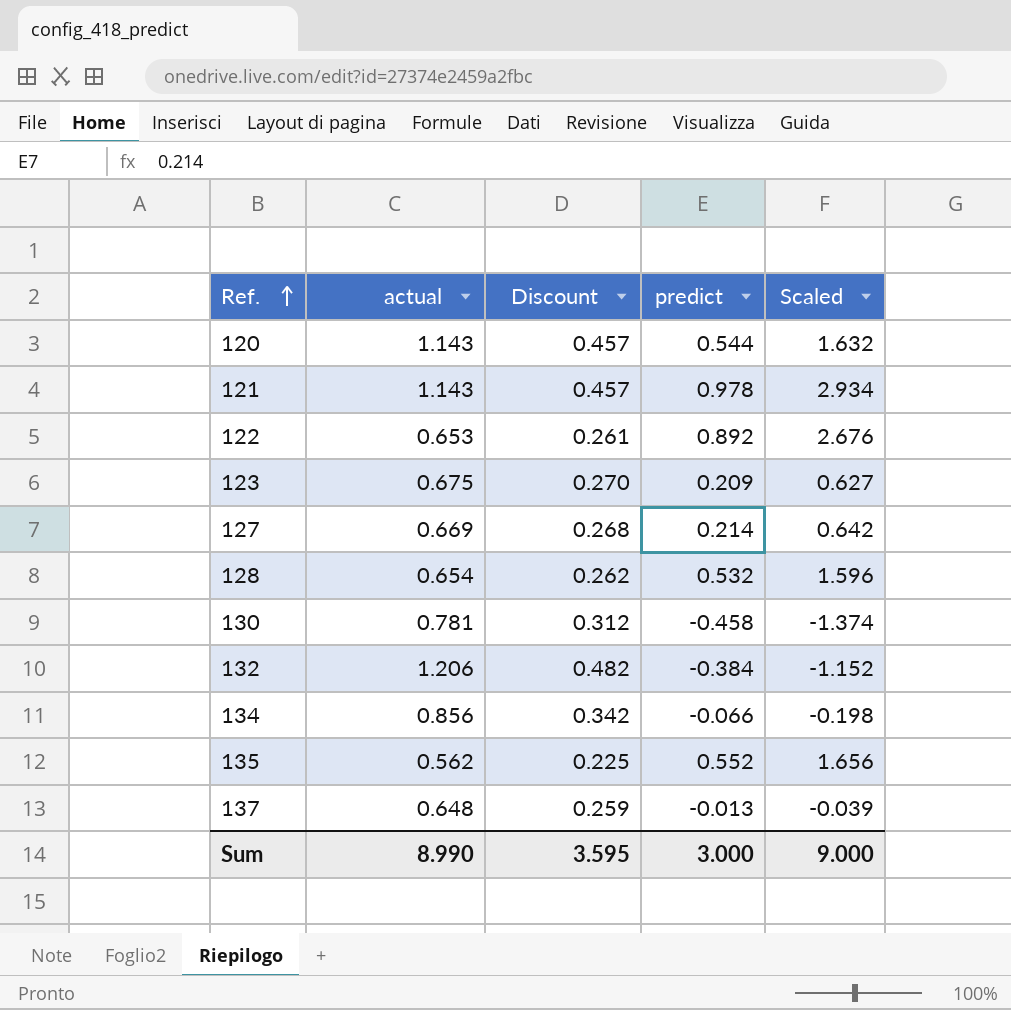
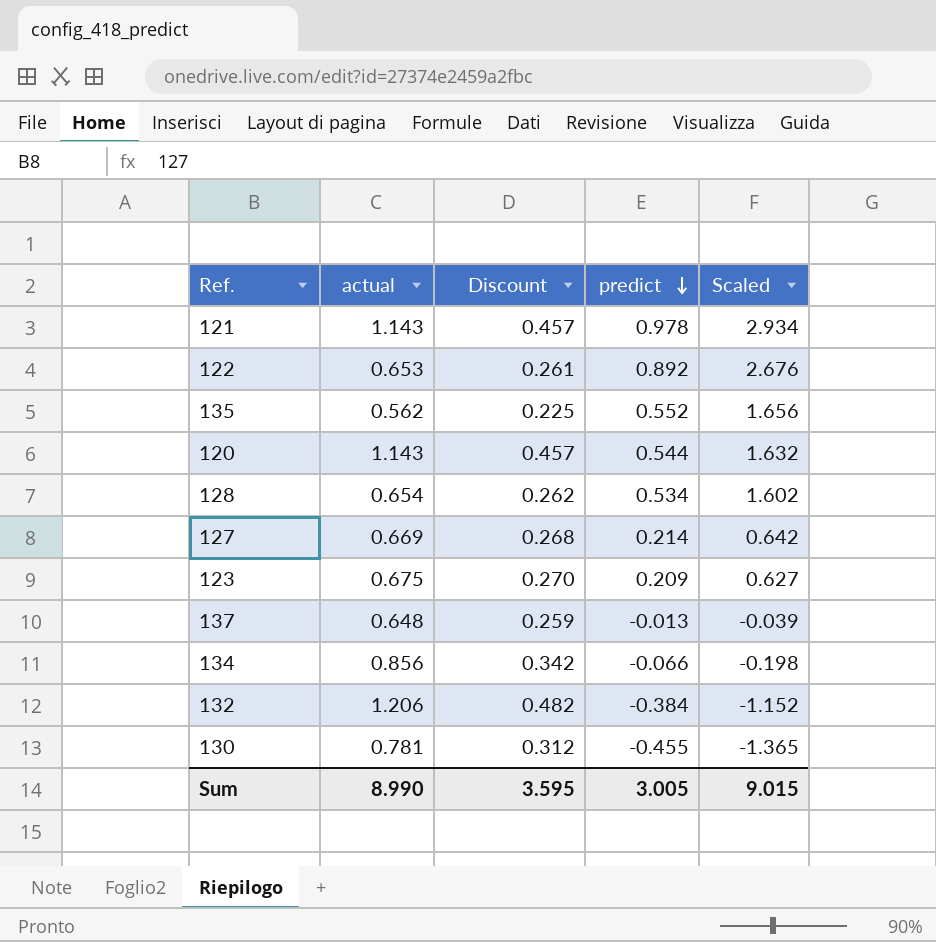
row order: Ref. ascending -> predict descending
128 | predict: 0.532 -> 0.534
128 | Scaled: 1.596 -> 1.602
130 | predict: -0.458 -> -0.455
130 | Scaled: -1.374 -> -1.365
Sum | predict: 3.000 -> 3.005
Sum | Scaled: 9.000 -> 9.015

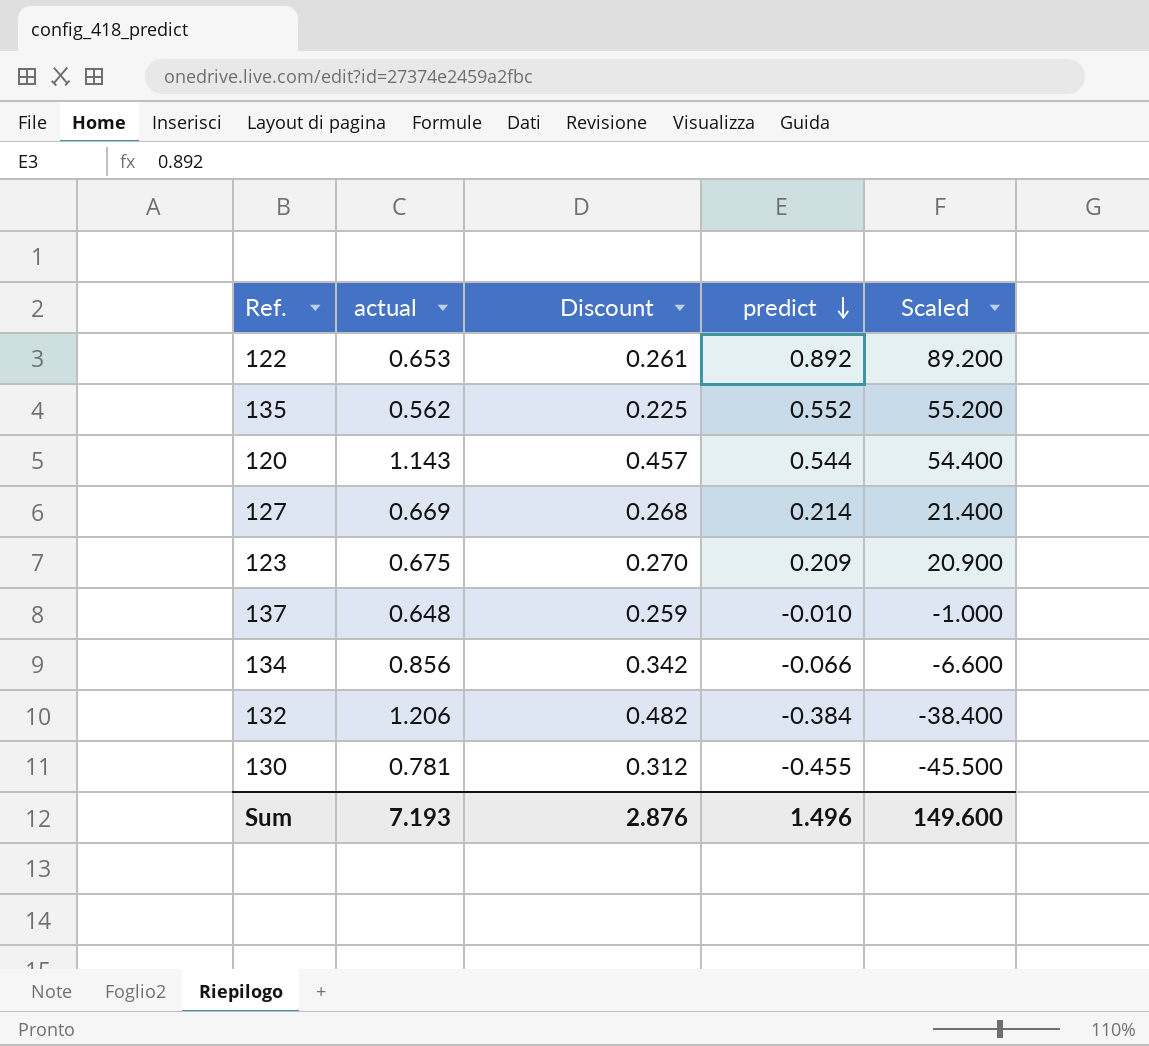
column Scaled | formula: [predict] * 3 -> [predict] * 100
row 121: 1.143 | 0.457 | 0.978 | 2.934 -> none
row 128: 0.654 | 0.262 | 0.534 | 1.602 -> none
137 | predict: -0.013 -> -0.010
Sum | actual: 8.990 -> 7.193
Sum | Discount: 3.595 -> 2.876
Sum | predict: 3.005 -> 1.496
Sum | Scaled: 9.015 -> 149.600

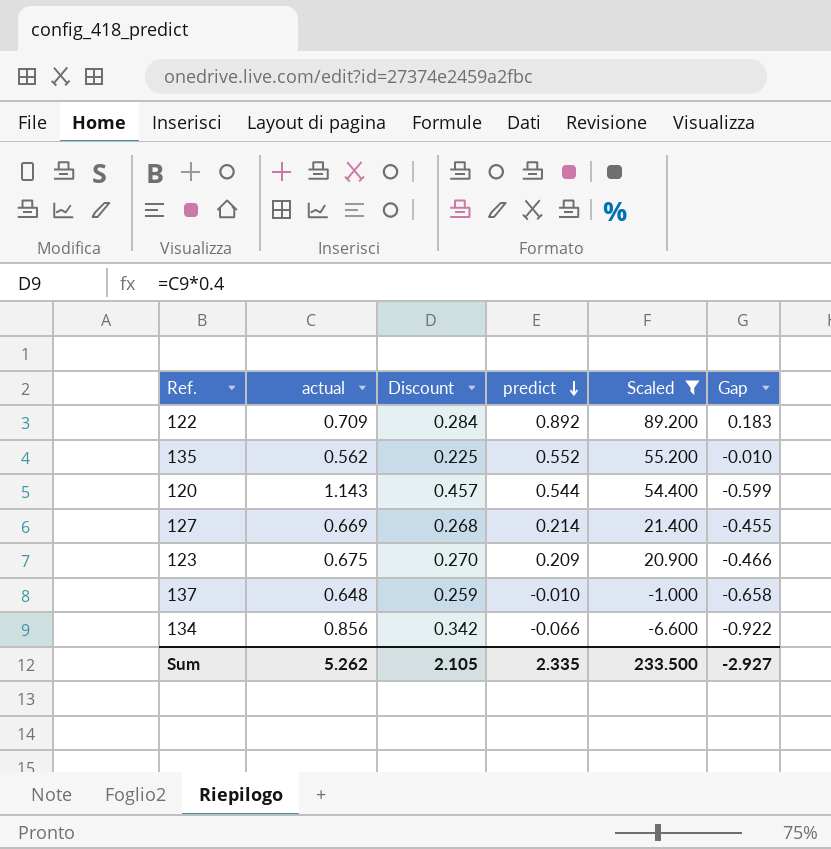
filter: none -> Scaled >= -6.600
column Gap | formula: none -> [predict] - [actual]
122 | actual: 0.653 -> 0.709
122 | Discount: 0.261 -> 0.284
Sum | actual: 7.193 -> 5.262
Sum | Discount: 2.876 -> 2.105
Sum | predict: 1.496 -> 2.335
Sum | Scaled: 149.600 -> 233.500

